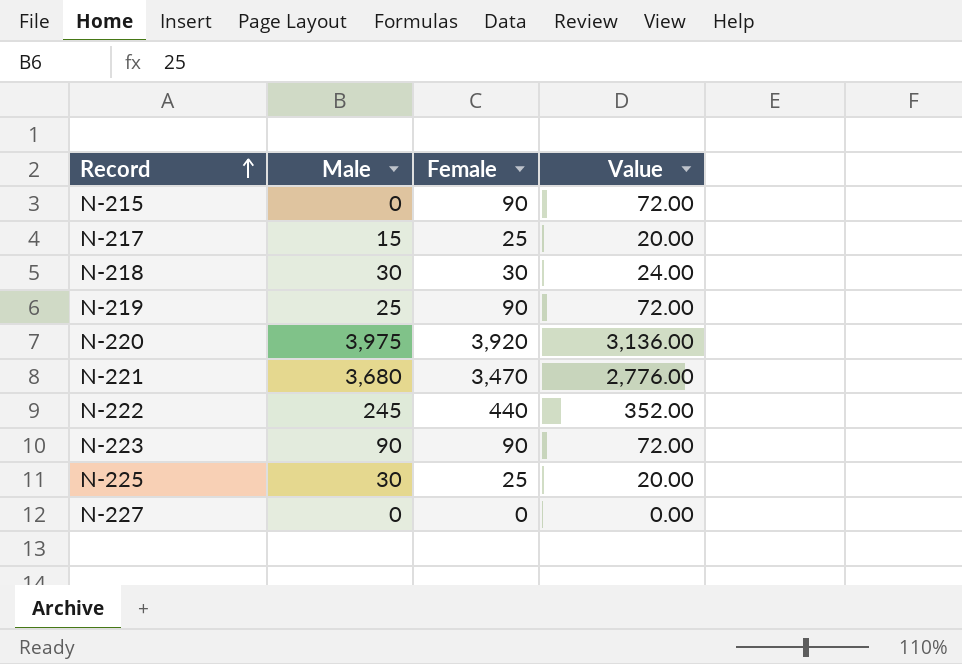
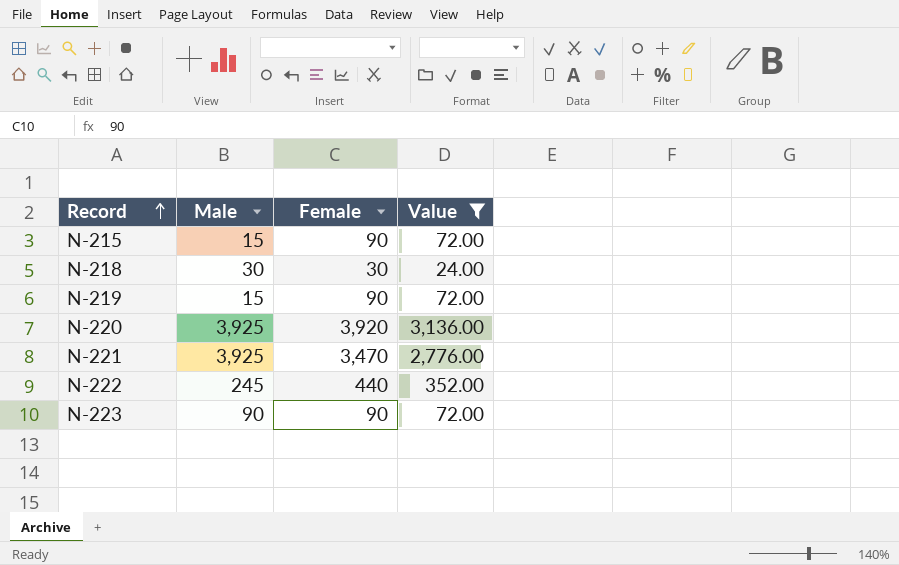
filter: none -> Value >= 24.00
N-215 | Male: 0 -> 15
N-219 | Male: 25 -> 15
N-220 | Male: 3,975 -> 3,925
N-221 | Male: 3,680 -> 3,925

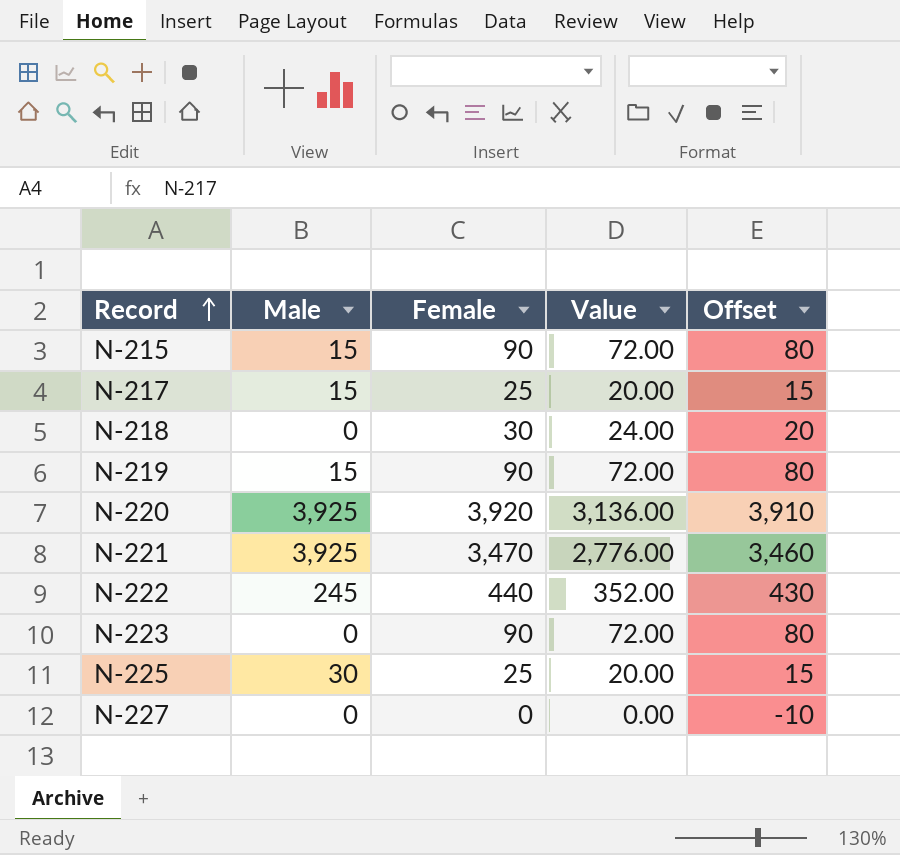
filter: Value >= 24.00 -> none
column Offset | formula: none -> [Female] - 10
N-218 | Male: 30 -> 0
N-223 | Male: 90 -> 0

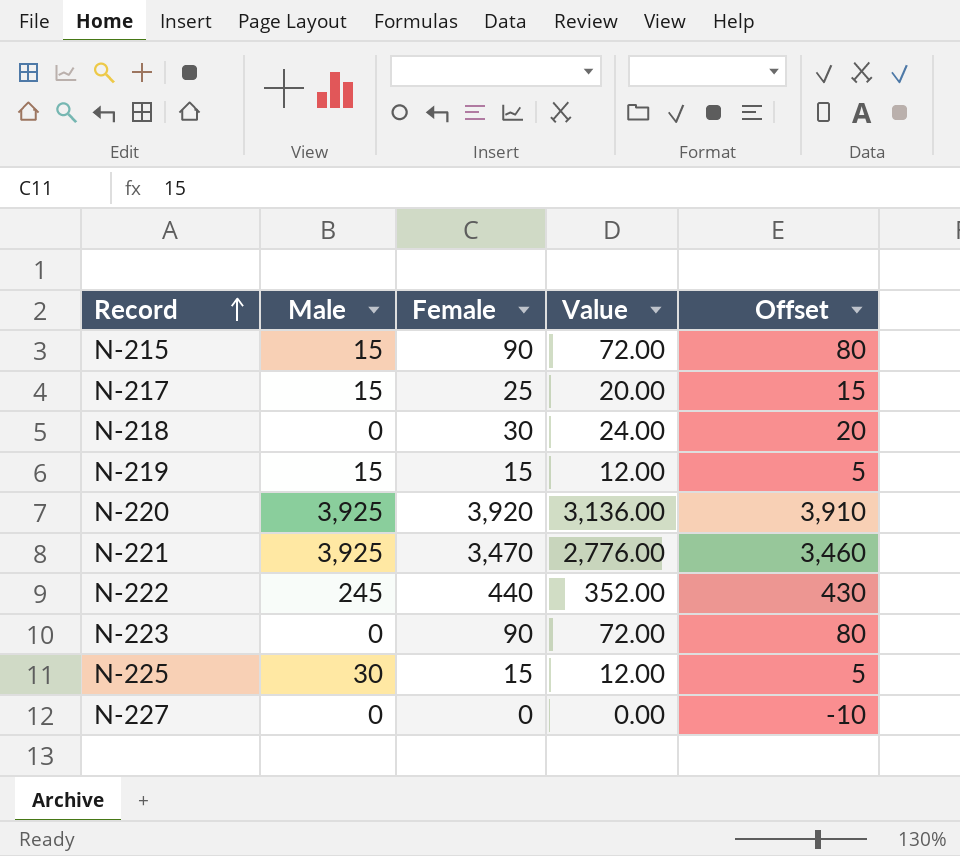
N-219 | Female: 90 -> 15
N-219 | Value: 72.00 -> 12.00
N-219 | Offset: 80 -> 5
N-225 | Female: 25 -> 15
N-225 | Value: 20.00 -> 12.00
N-225 | Offset: 15 -> 5

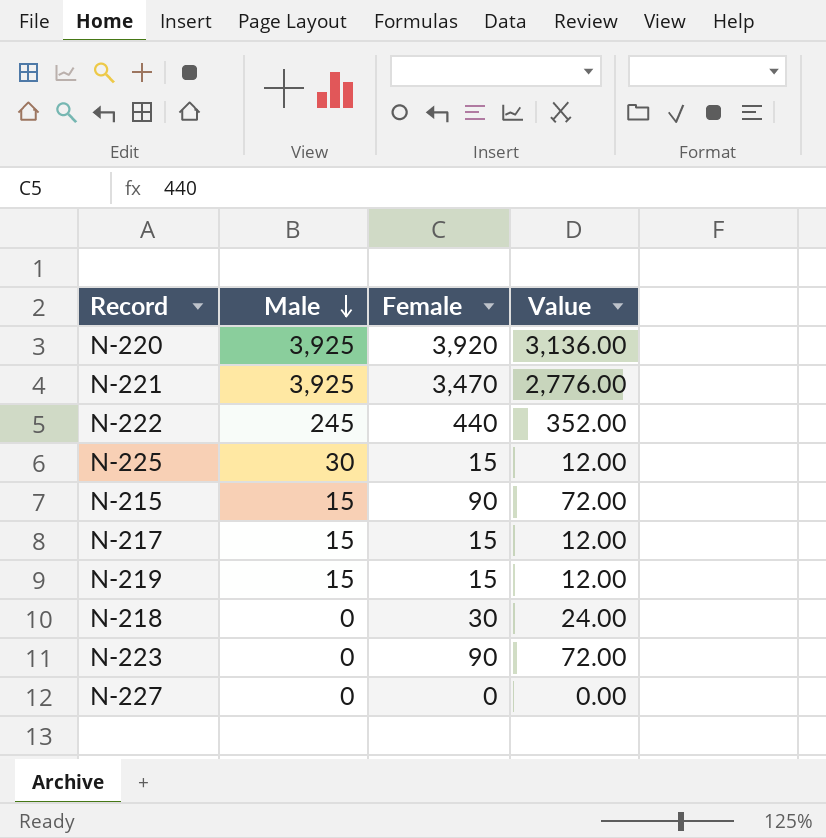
row order: Record ascending -> Male descending
column Offset | formula: [Female] - 10 -> none
N-217 | Female: 25 -> 15
N-217 | Value: 20.00 -> 12.00

